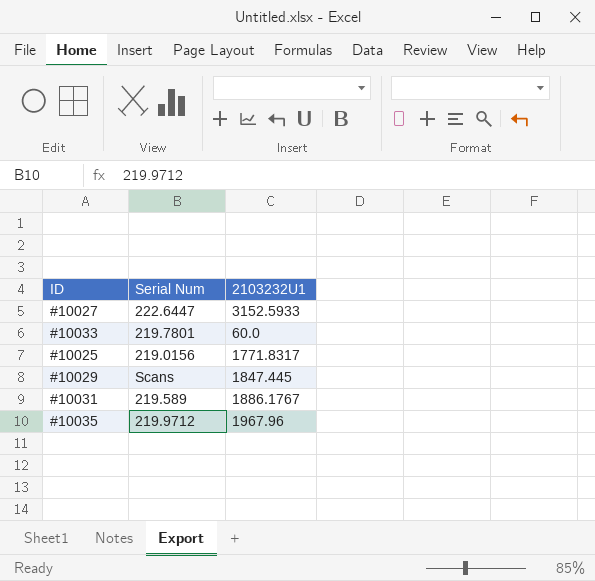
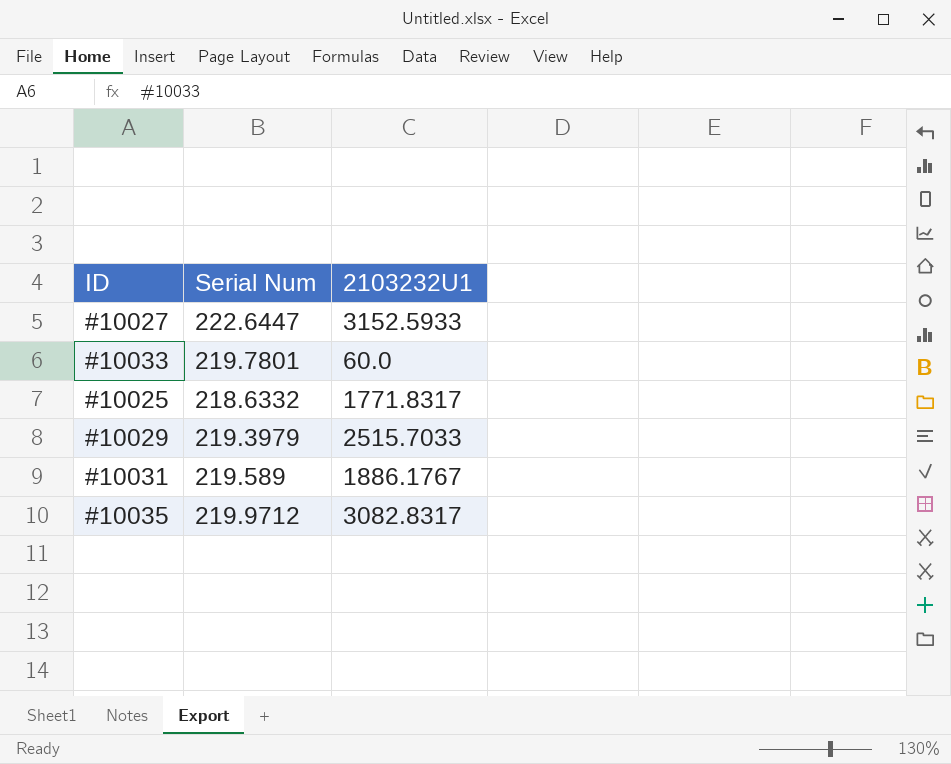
#10025 | Serial Num: 219.0156 -> 218.6332
#10029 | Serial Num: Scans -> 219.3979
#10029 | 2103232U1: 1847.445 -> 2515.7033
#10035 | 2103232U1: 1967.96 -> 3082.8317

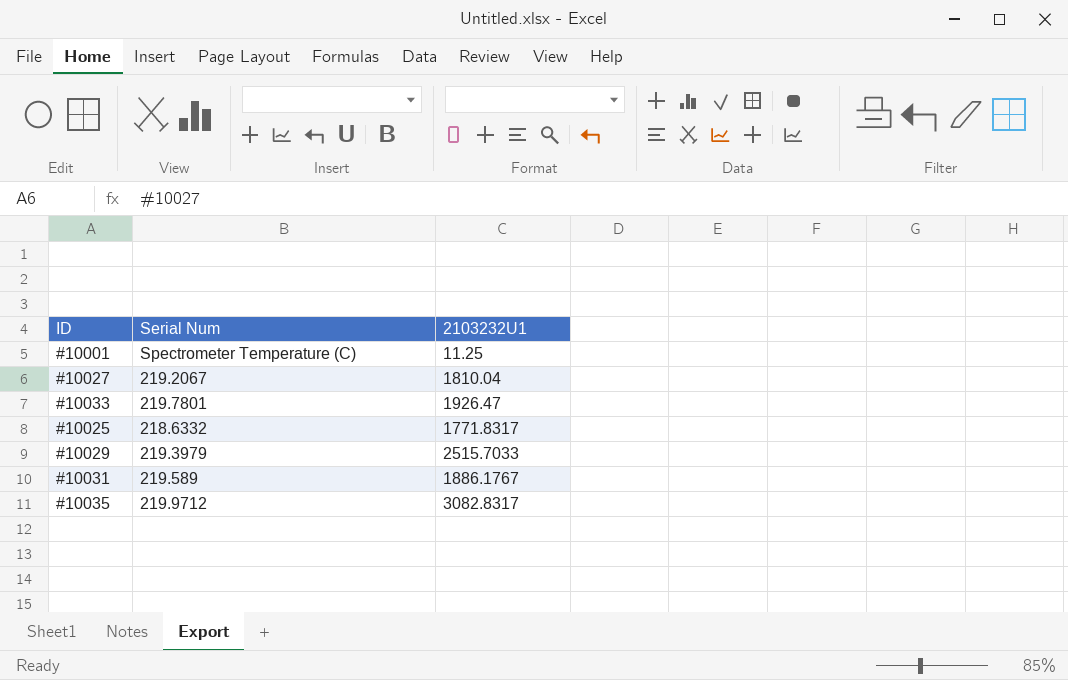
row #10001: none -> Spectrometer Temperature (C) | 11.25
#10027 | Serial Num: 222.6447 -> 219.2067
#10027 | 2103232U1: 3152.5933 -> 1810.04
#10033 | 2103232U1: 60.0 -> 1926.47

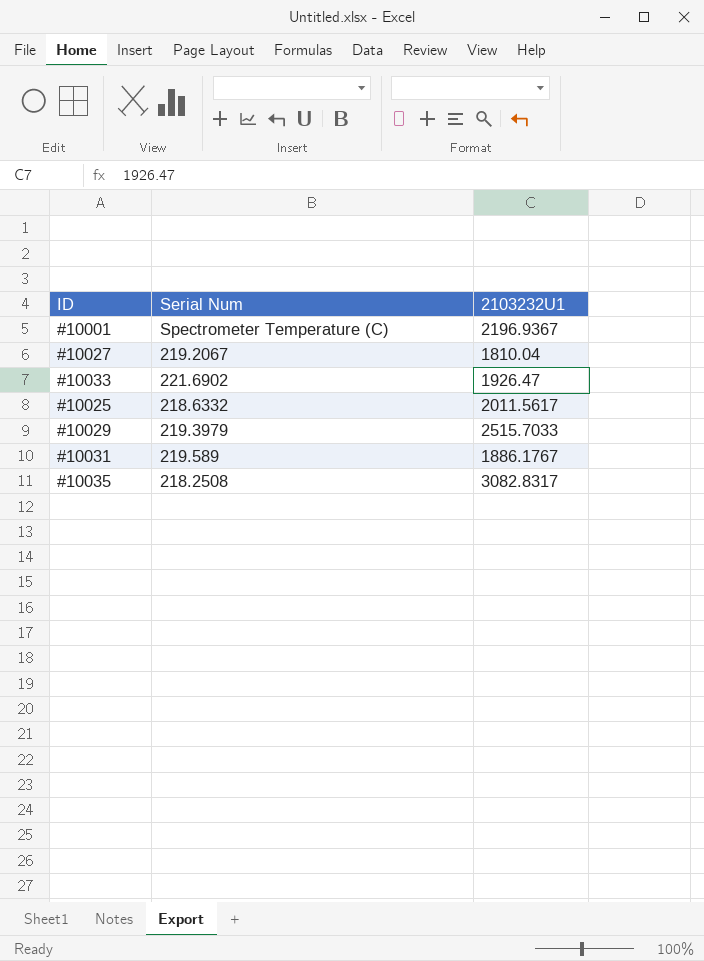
#10001 | 2103232U1: 11.25 -> 2196.9367
#10033 | Serial Num: 219.7801 -> 221.6902
#10025 | 2103232U1: 1771.8317 -> 2011.5617
#10035 | Serial Num: 219.9712 -> 218.2508

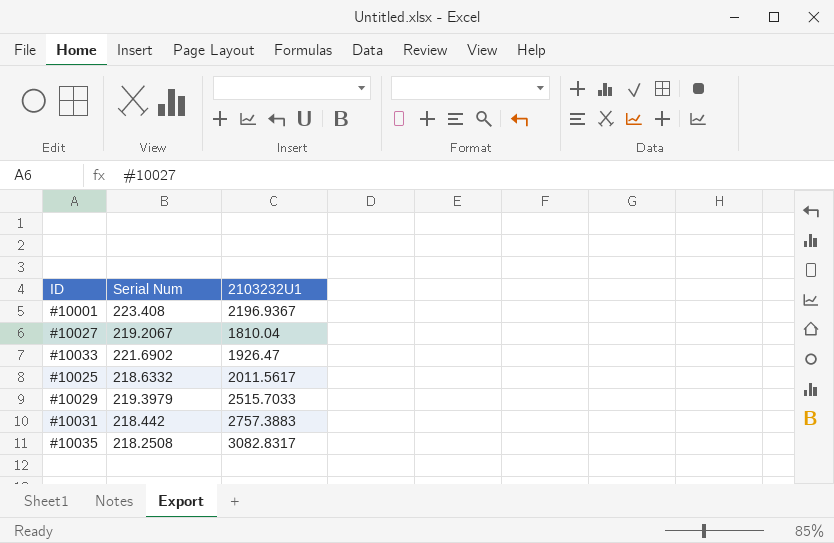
#10001 | Serial Num: Spectrometer Temperature (C) -> 223.408
#10031 | Serial Num: 219.589 -> 218.442
#10031 | 2103232U1: 1886.1767 -> 2757.3883

